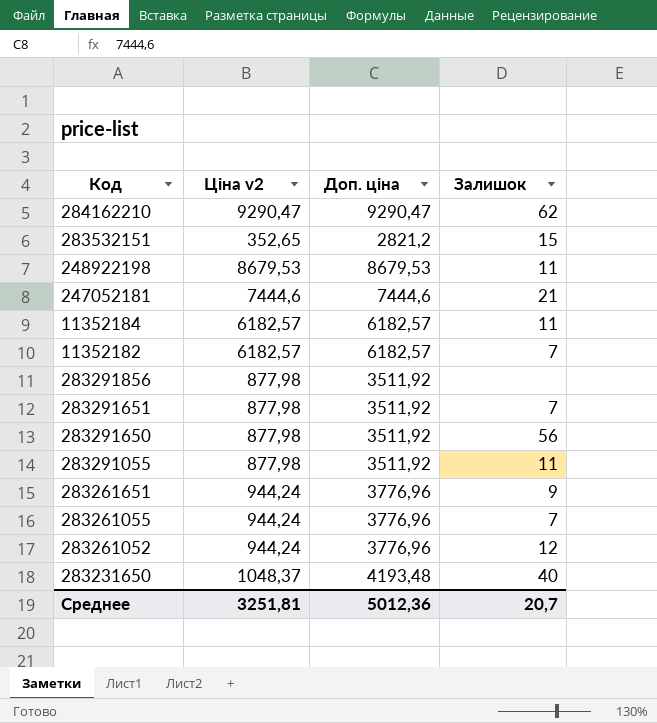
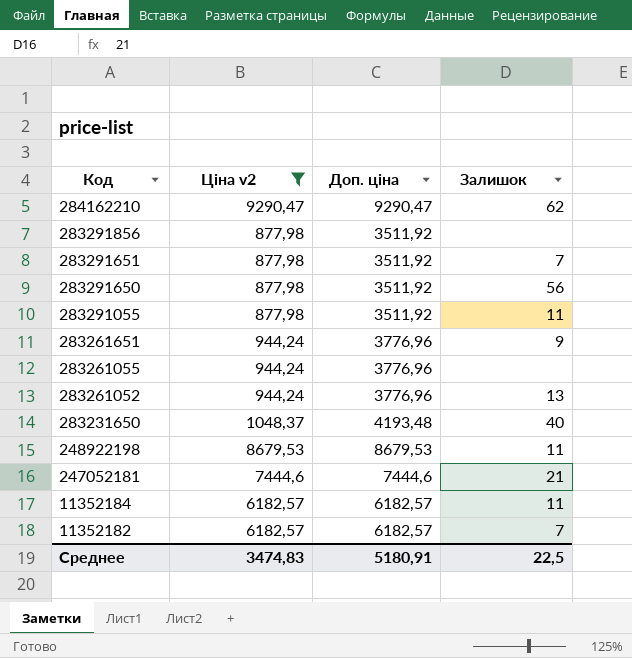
filter: none -> Ціна v2 != 352,65
row order: none -> Код descending
283261055 | Залишок: 7 -> none
283261052 | Залишок: 12 -> 13
Среднее | Ціна v2: 3251,81 -> 3474,83
Среднее | Доп. ціна: 5012,36 -> 5180,91
Среднее | Залишок: 20,7 -> 22,5

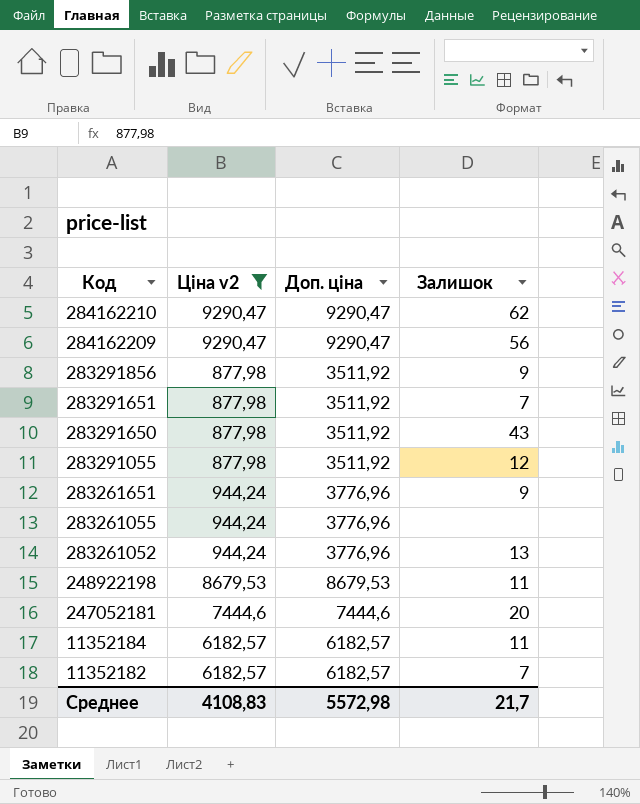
row 283231650: 1048,37 | 4193,48 | 40 -> none
row 284162209: none -> 9290,47 | 9290,47 | 56
283291856 | Залишок: none -> 9
283291650 | Залишок: 56 -> 43
283291055 | Залишок: 11 -> 12
247052181 | Залишок: 21 -> 20
Среднее | Ціна v2: 3474,83 -> 4108,83
Среднее | Доп. ціна: 5180,91 -> 5572,98
Среднее | Залишок: 22,5 -> 21,7

